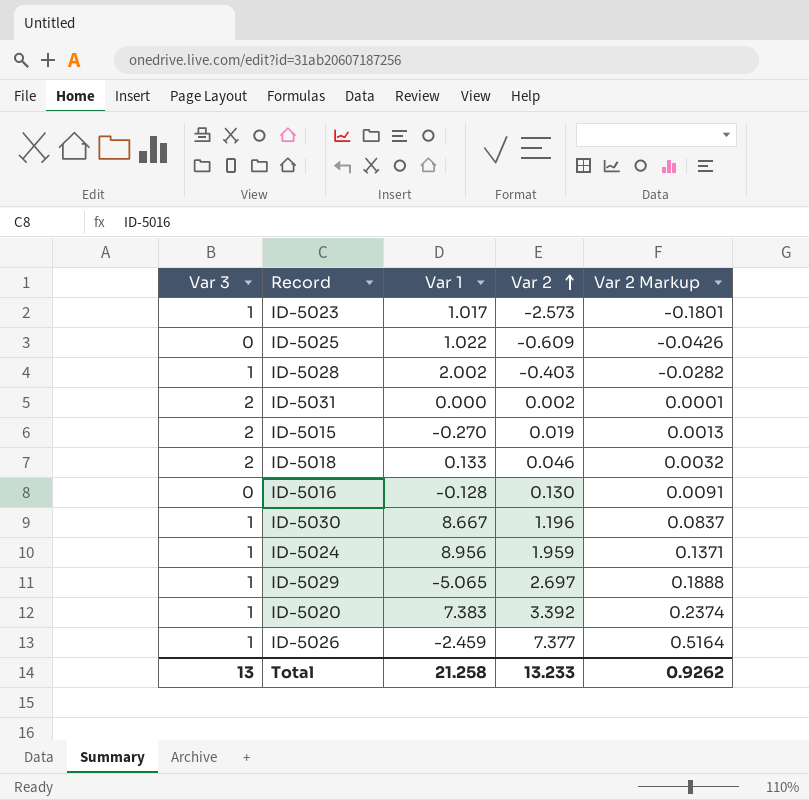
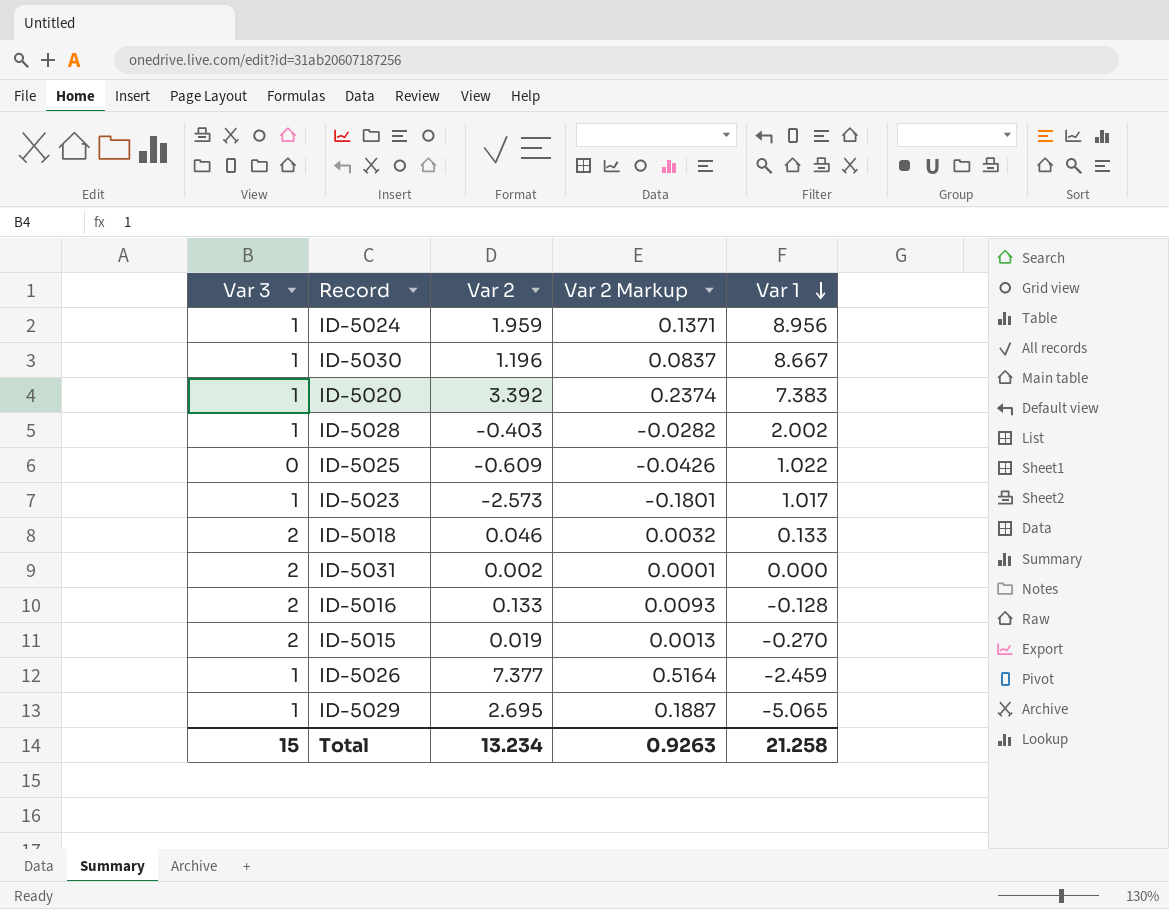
row order: Var 2 ascending -> Var 1 descending
column Var 1 | position: 3 -> 5
ID-5016 | Var 3: 0 -> 2
ID-5016 | Var 2: 0.130 -> 0.133
ID-5016 | Var 2 Markup: 0.0091 -> 0.0093
ID-5029 | Var 2: 2.697 -> 2.695
ID-5029 | Var 2 Markup: 0.1888 -> 0.1887
Total | Var 3: 13 -> 15
Total | Var 2: 13.233 -> 13.234
Total | Var 2 Markup: 0.9262 -> 0.9263

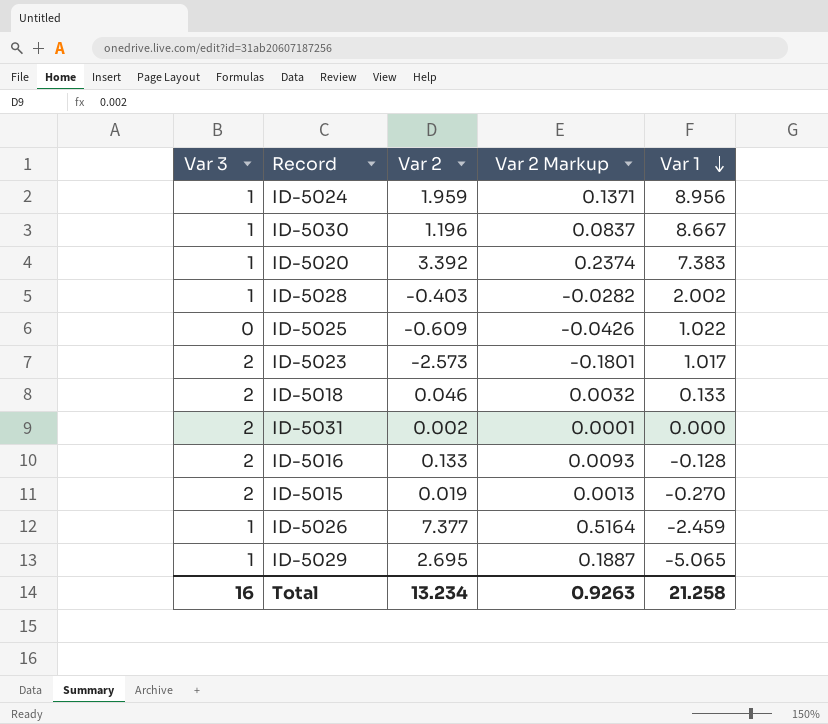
ID-5023 | Var 3: 1 -> 2
Total | Var 3: 15 -> 16

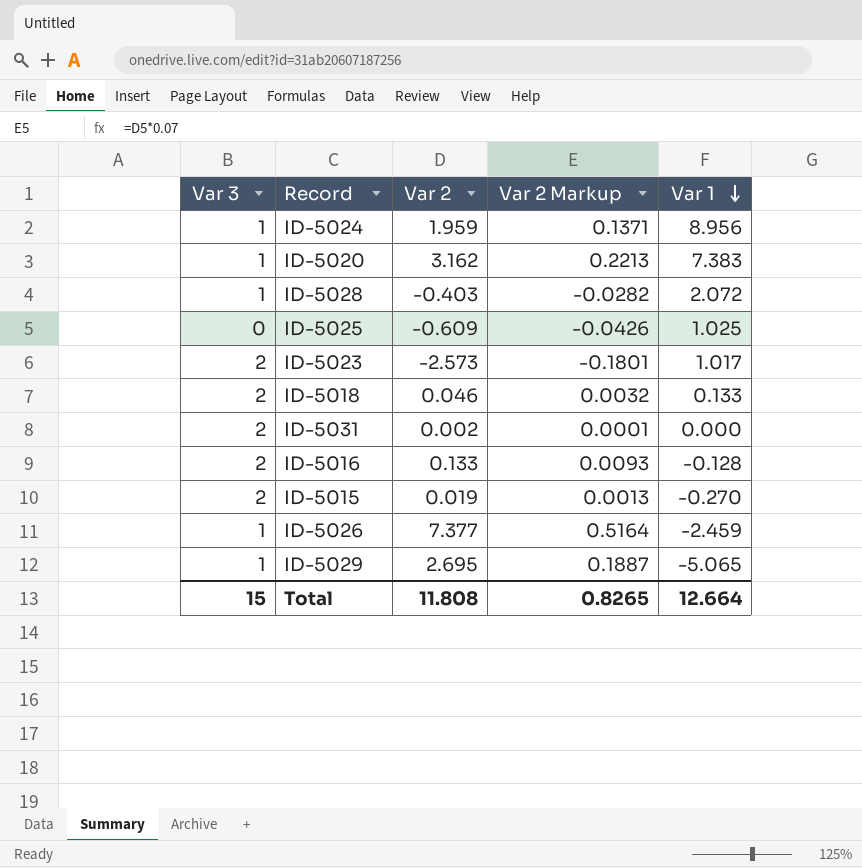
row ID-5030: 1 | 1.196 | 0.0837 | 8.667 -> none
ID-5020 | Var 2: 3.392 -> 3.162
ID-5020 | Var 2 Markup: 0.2374 -> 0.2213
ID-5028 | Var 1: 2.002 -> 2.072
ID-5025 | Var 1: 1.022 -> 1.025
Total | Var 3: 16 -> 15
Total | Var 2: 13.234 -> 11.808
Total | Var 2 Markup: 0.9263 -> 0.8265
Total | Var 1: 21.258 -> 12.664

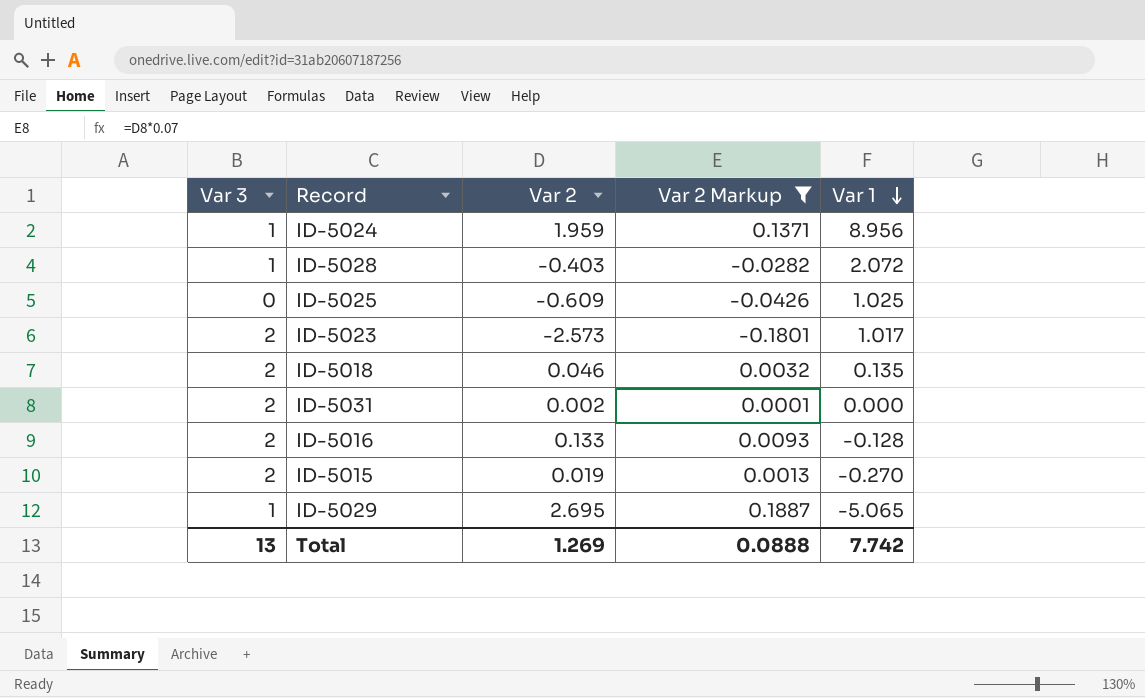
filter: none -> Var 2 Markup <= 0.1887
ID-5018 | Var 1: 0.133 -> 0.135
Total | Var 3: 15 -> 13
Total | Var 2: 11.808 -> 1.269
Total | Var 2 Markup: 0.8265 -> 0.0888
Total | Var 1: 12.664 -> 7.742

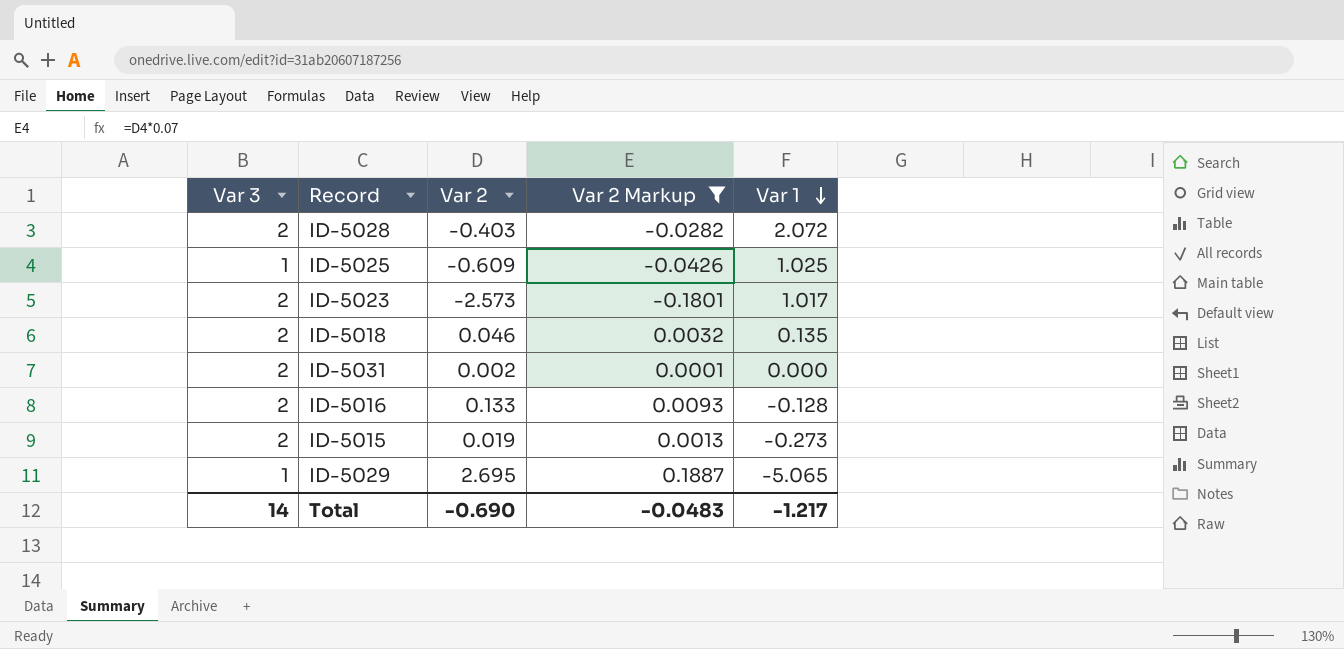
row ID-5024: 1 | 1.959 | 0.1371 | 8.956 -> none
ID-5028 | Var 3: 1 -> 2
ID-5025 | Var 3: 0 -> 1
ID-5015 | Var 1: -0.270 -> -0.273
Total | Var 3: 13 -> 14
Total | Var 2: 1.269 -> -0.690
Total | Var 2 Markup: 0.0888 -> -0.0483
Total | Var 1: 7.742 -> -1.217

